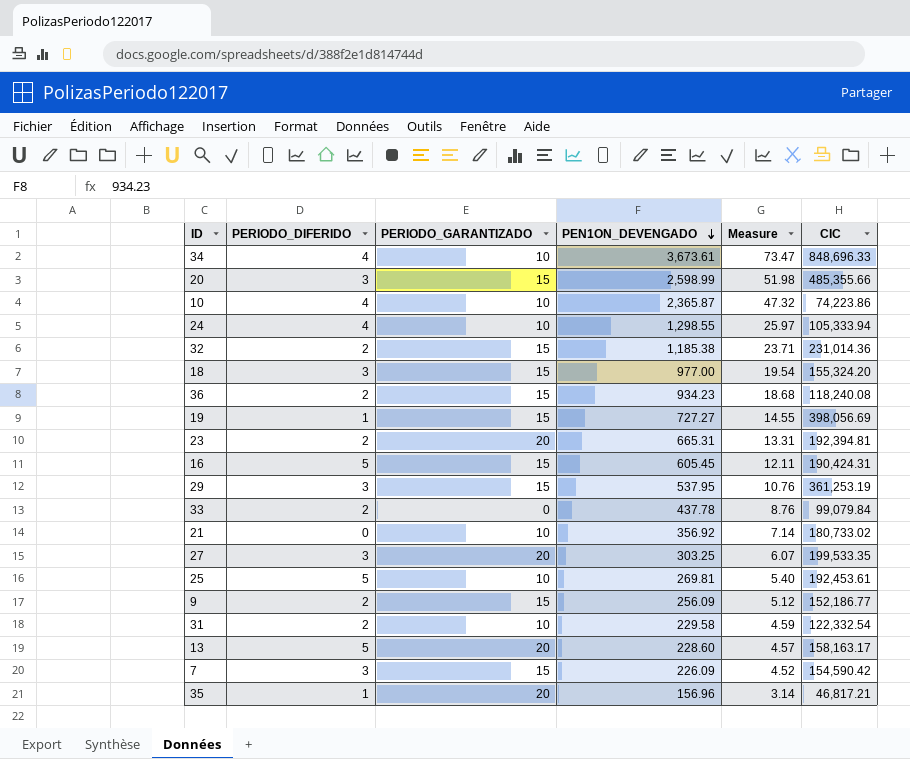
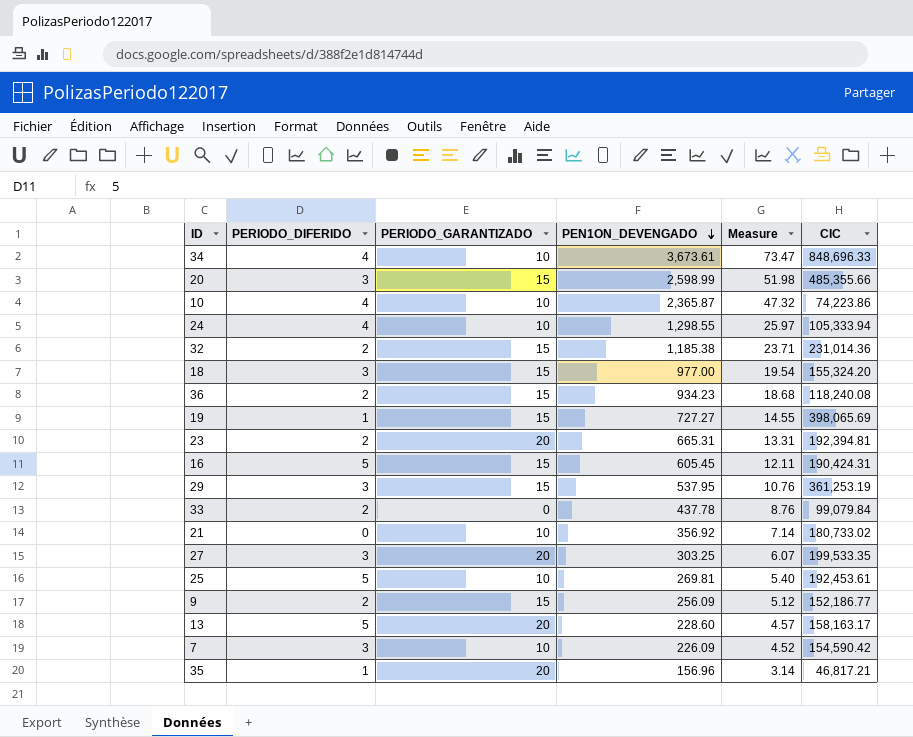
row 31: 2 | 10 | 229.58 | 4.59 | 122,332.54 -> none
19 | CIC: 398,056.69 -> 398,065.69
7 | PERIODO_GARANTIZADO: 15 -> 10

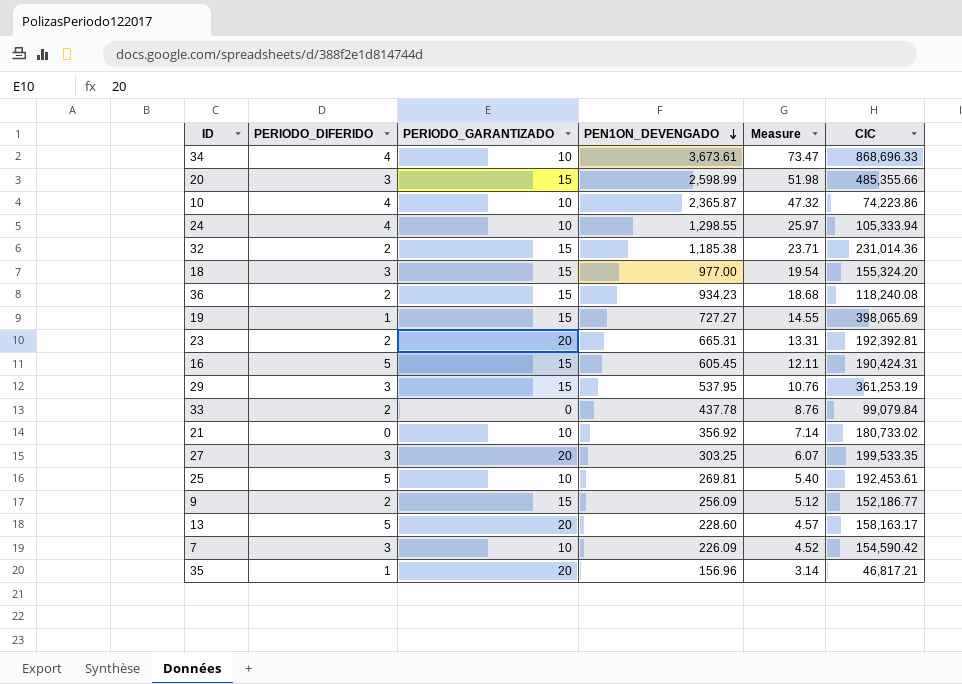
34 | CIC: 848,696.33 -> 868,696.33
23 | CIC: 192,394.81 -> 192,392.81

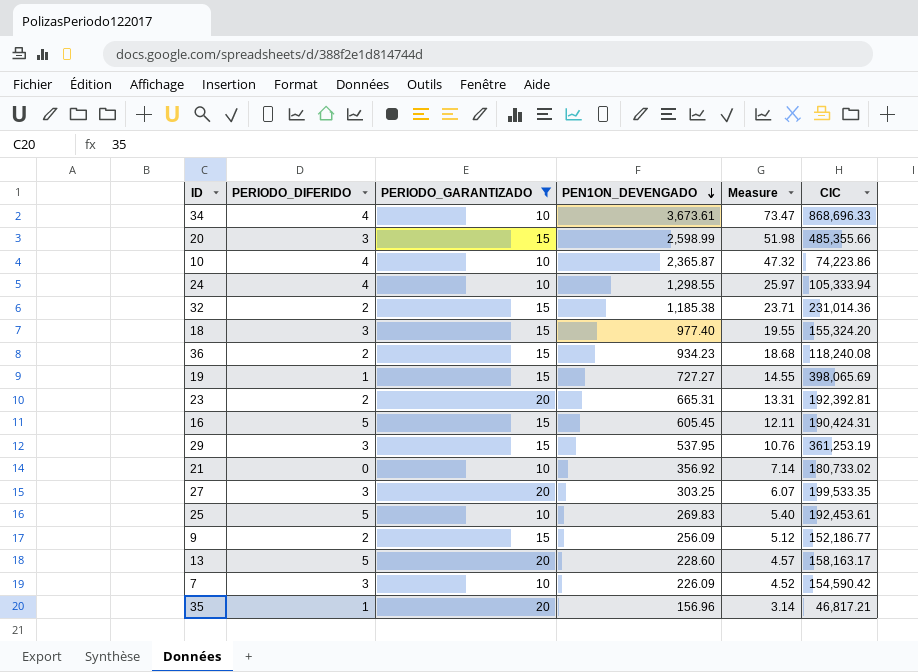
filter: none -> PERIODO_GARANTIZADO != 0
18 | PEN1ON_DEVENGADO: 977.00 -> 977.40
18 | Measure: 19.54 -> 19.55
25 | PEN1ON_DEVENGADO: 269.81 -> 269.83

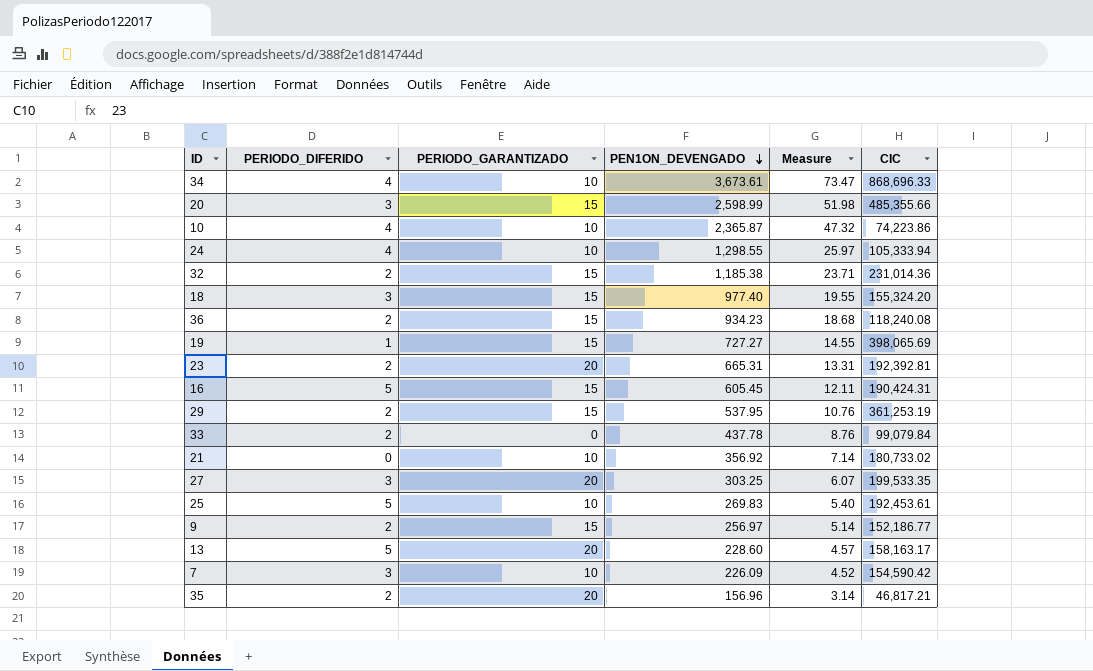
filter: PERIODO_GARANTIZADO != 0 -> none
29 | PERIODO_DIFERIDO: 3 -> 2
9 | PEN1ON_DEVENGADO: 256.09 -> 256.97
9 | Measure: 5.12 -> 5.14
35 | PERIODO_DIFERIDO: 1 -> 2

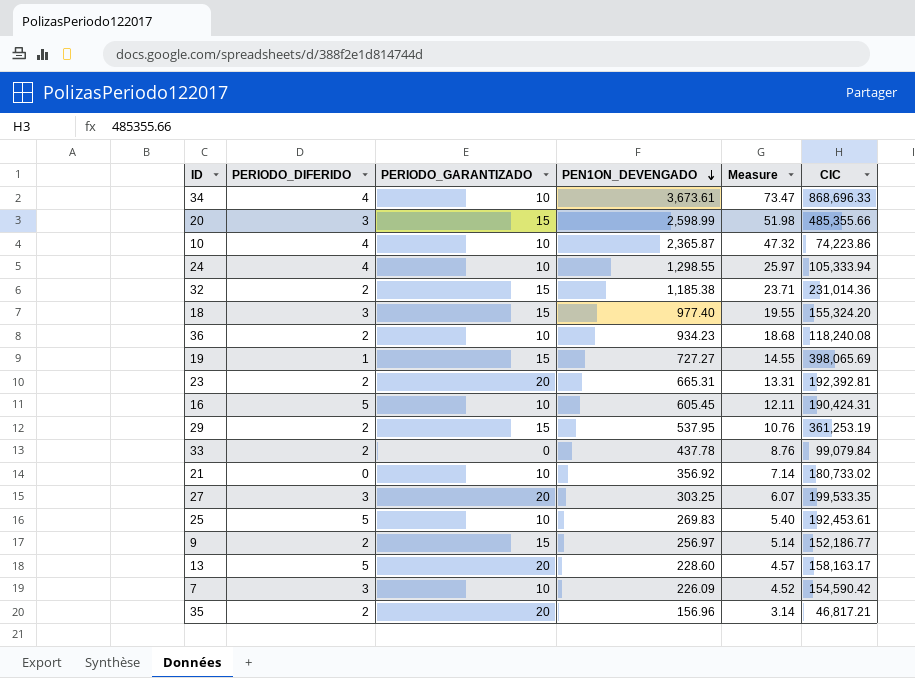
36 | PERIODO_GARANTIZADO: 15 -> 10
16 | PERIODO_GARANTIZADO: 15 -> 10

